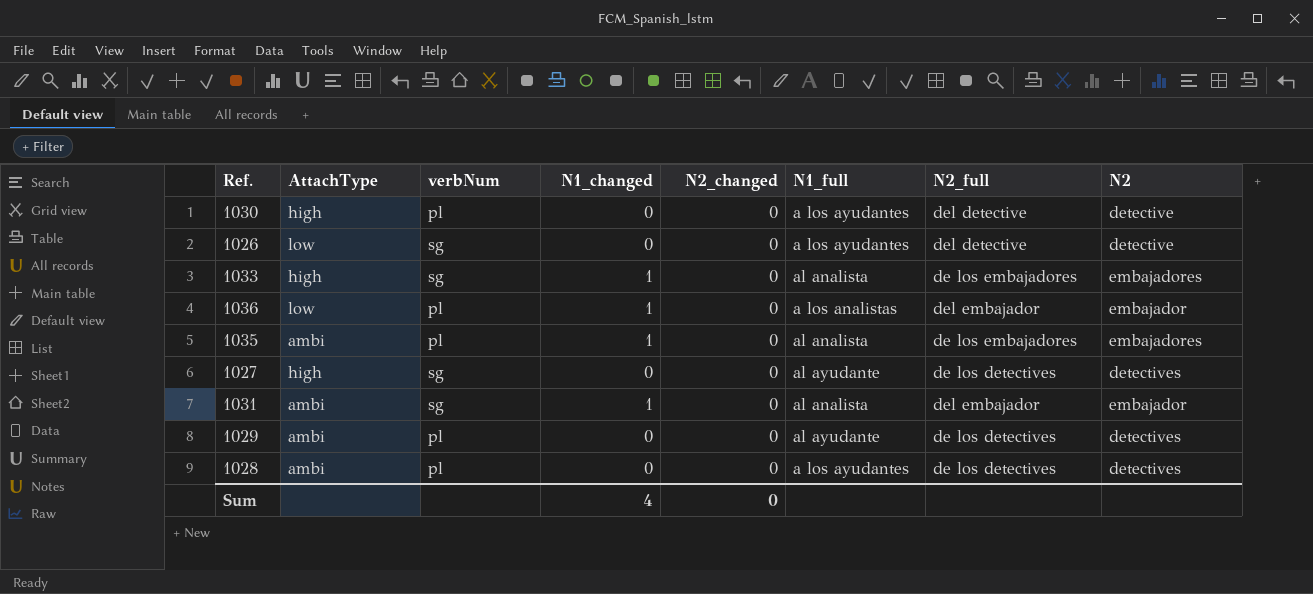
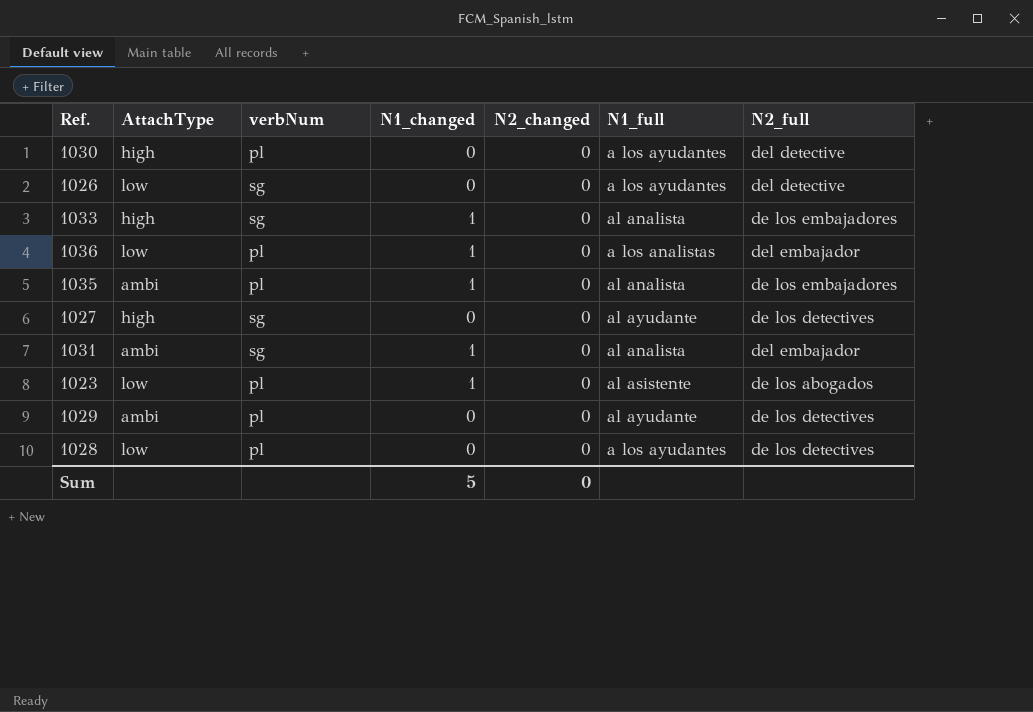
column N2 | position: 8 -> none
row 1023: none -> low | pl | 1 | 0 | al asistente | de los abogados
1028 | AttachType: ambi -> low
Sum | N1_changed: 4 -> 5

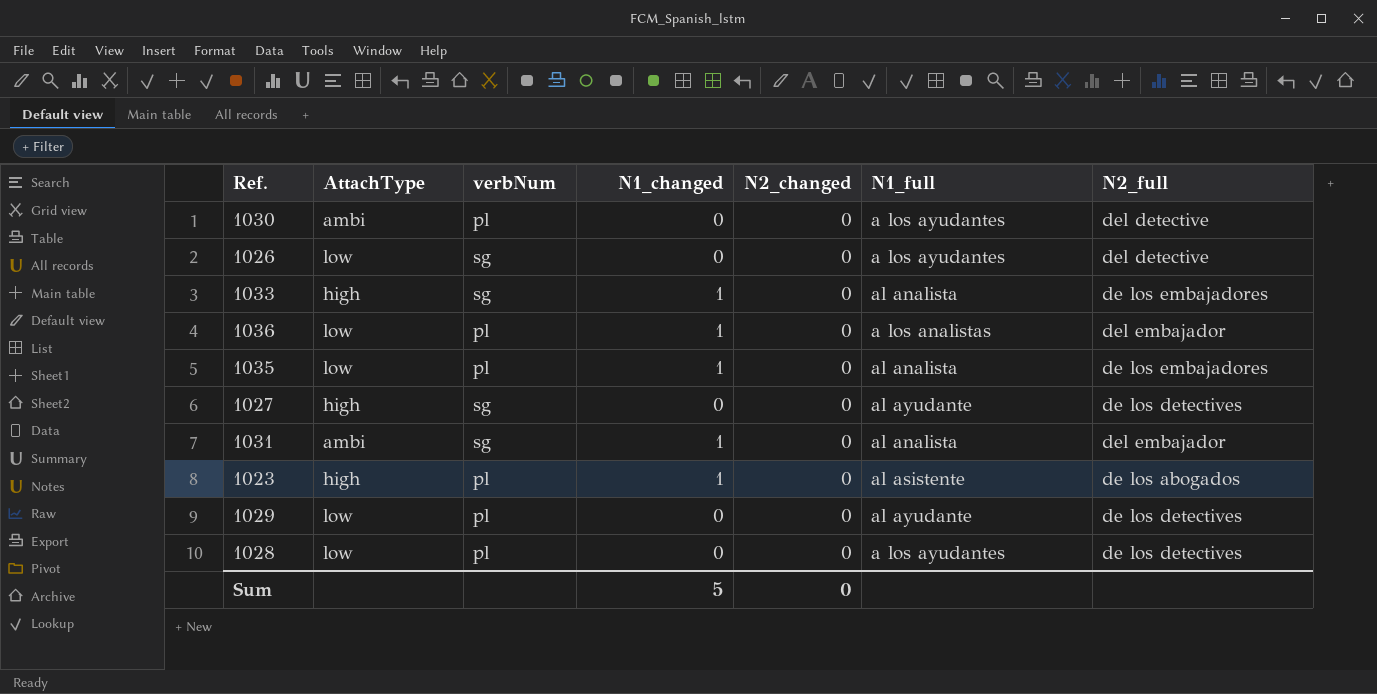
1030 | AttachType: high -> ambi
1035 | AttachType: ambi -> low
1023 | AttachType: low -> high
1029 | AttachType: ambi -> low

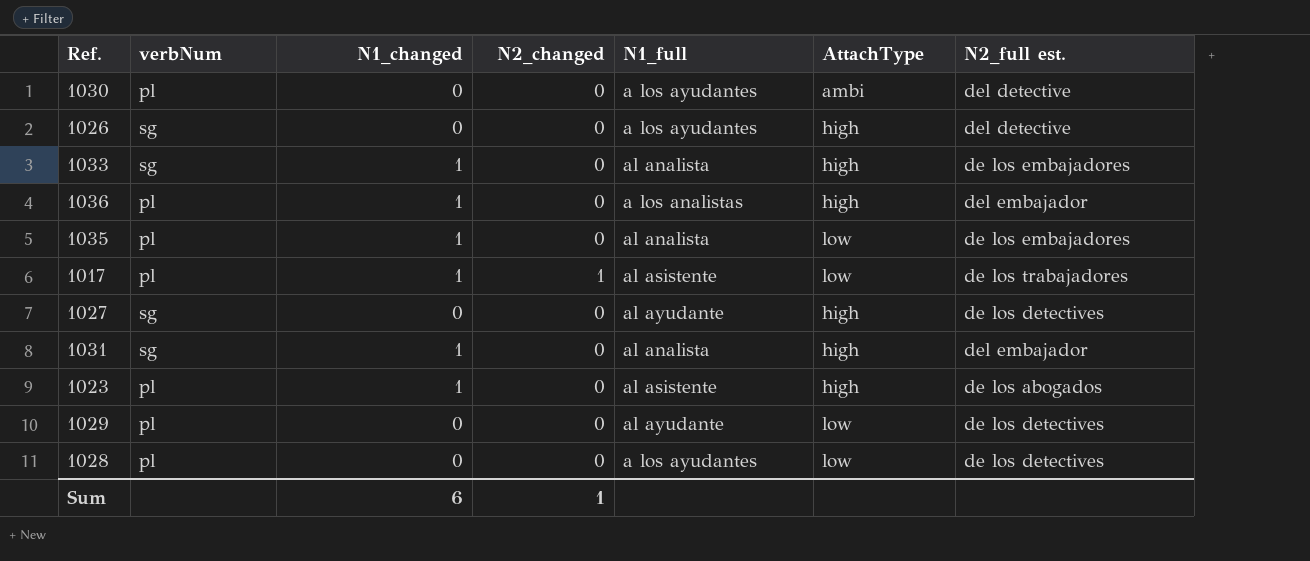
column AttachType | position: 2 -> 6
column name: N2_full -> N2_full est.
1026 | AttachType: low -> high
1036 | AttachType: low -> high
row 1017: none -> pl | 1 | 1 | al asistente | low | de los trabajadores
1031 | AttachType: ambi -> high
Sum | N1_changed: 5 -> 6
Sum | N2_changed: 0 -> 1

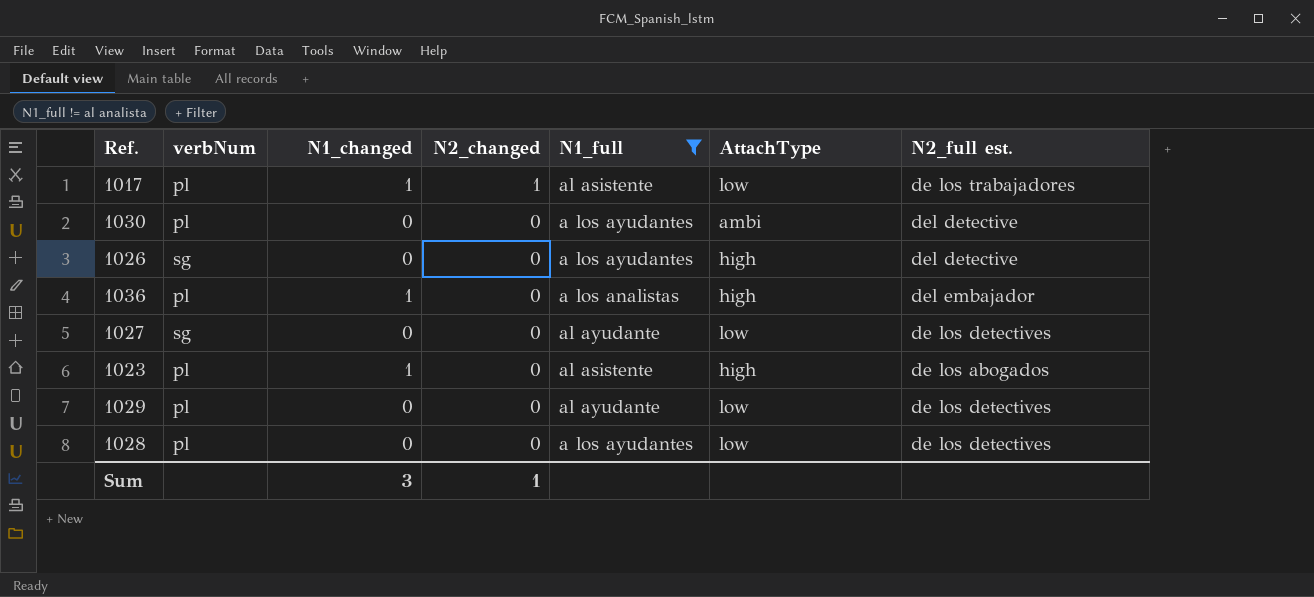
filter: none -> N1_full != al analista
row order: none -> N2_changed descending
1027 | AttachType: high -> low
Sum | N1_changed: 6 -> 3

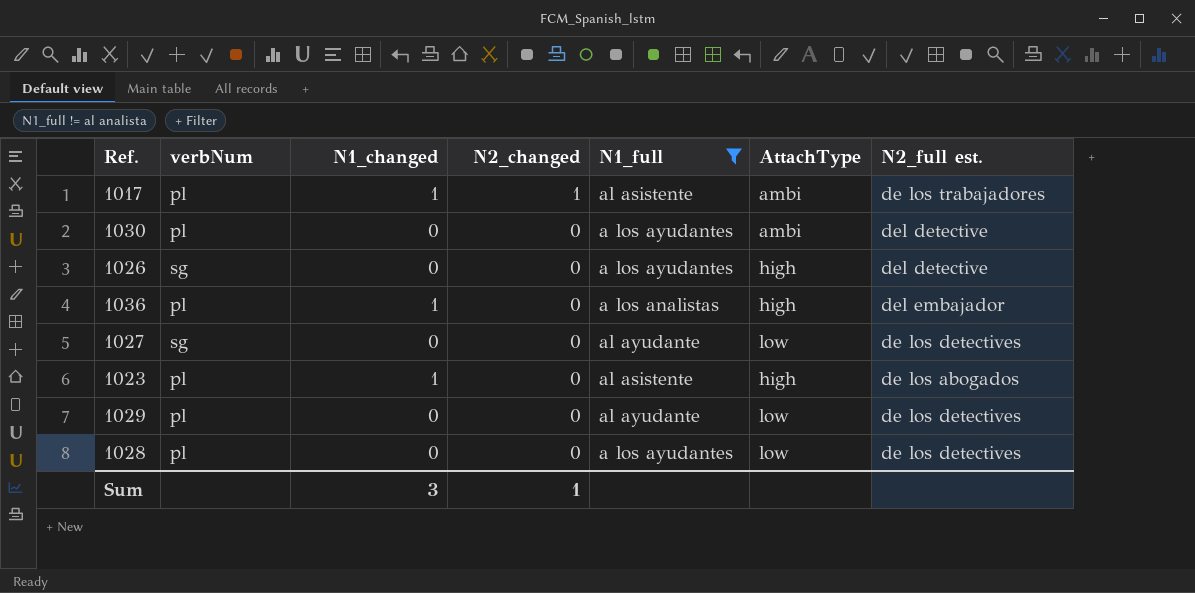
1017 | AttachType: low -> ambi

